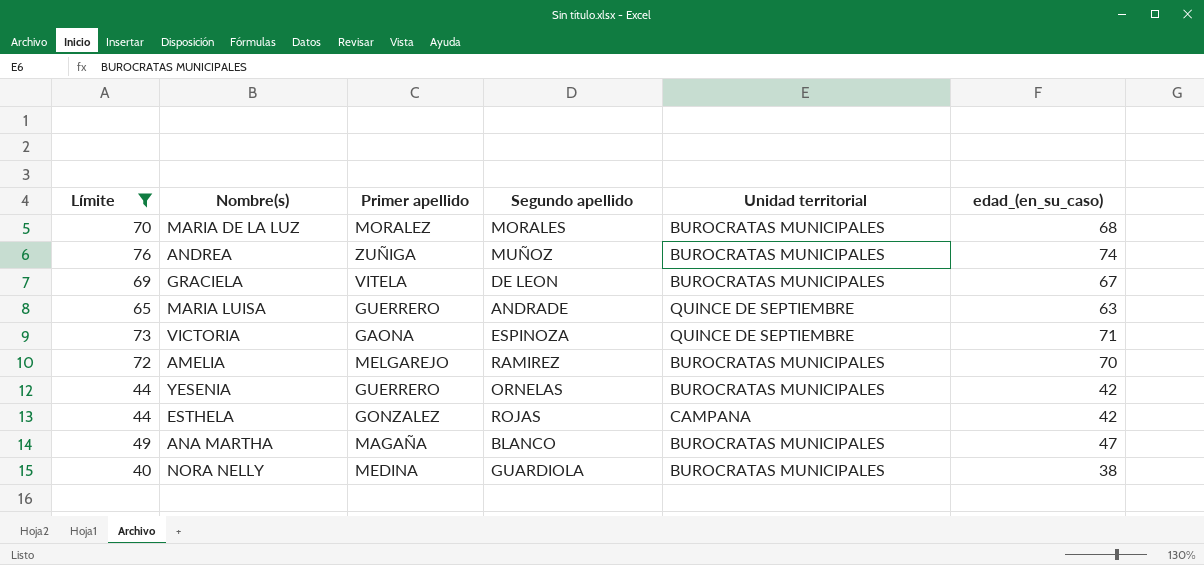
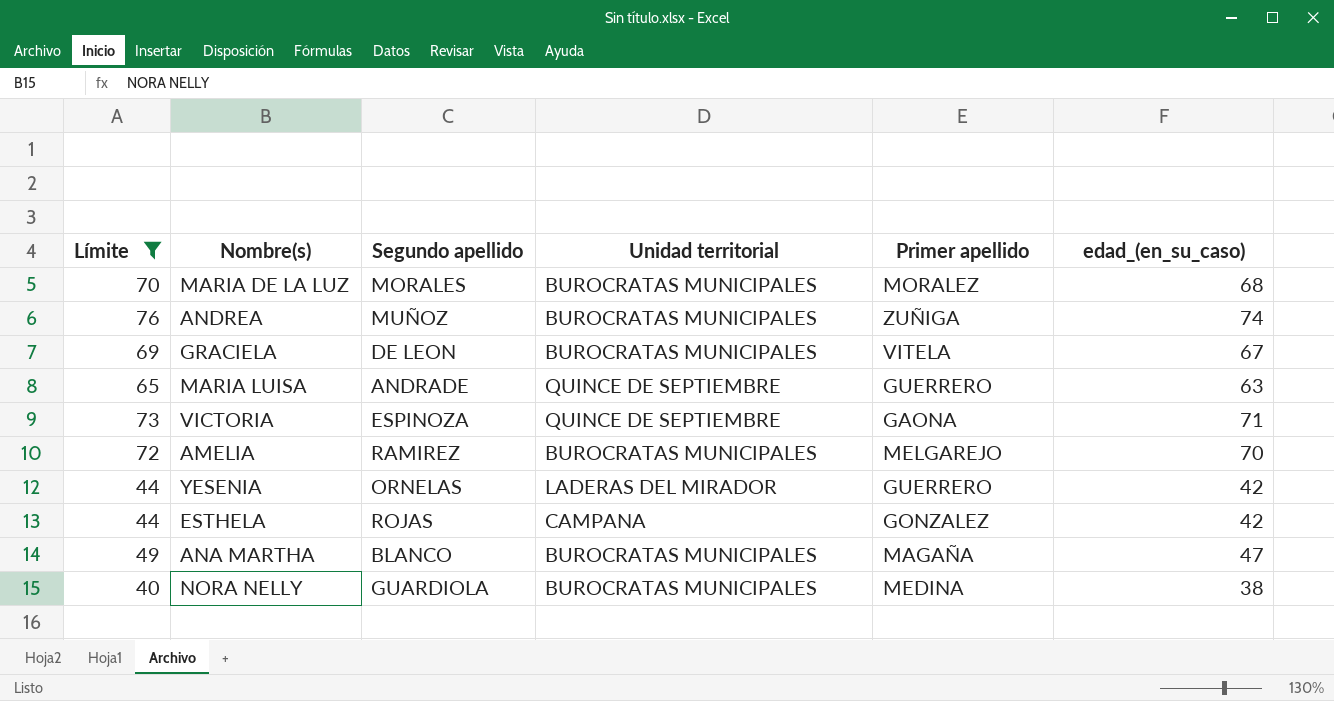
column Primer apellido | position: 3 -> 5
YESENIA | Unidad territorial: BUROCRATAS MUNICIPALES -> LADERAS DEL MIRADOR

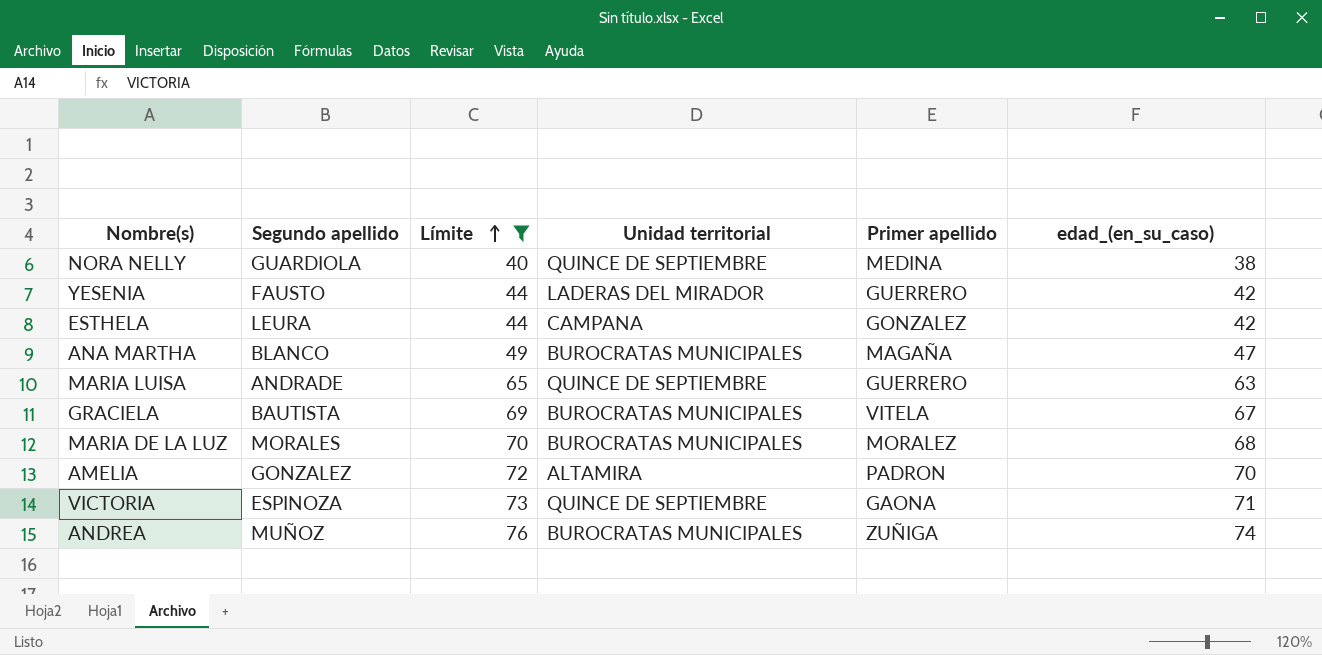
row order: none -> Límite ascending
column Límite | position: 1 -> 3
NORA NELLY | Unidad territorial: BUROCRATAS MUNICIPALES -> QUINCE DE SEPTIEMBRE
YESENIA | Segundo apellido: ORNELAS -> FAUSTO
ESTHELA | Segundo apellido: ROJAS -> LEURA
GRACIELA | Segundo apellido: DE LEON -> BAUTISTA
AMELIA | Segundo apellido: RAMIREZ -> GONZALEZ
AMELIA | Unidad territorial: BUROCRATAS MUNICIPALES -> ALTAMIRA
AMELIA | Primer apellido: MELGAREJO -> PADRON

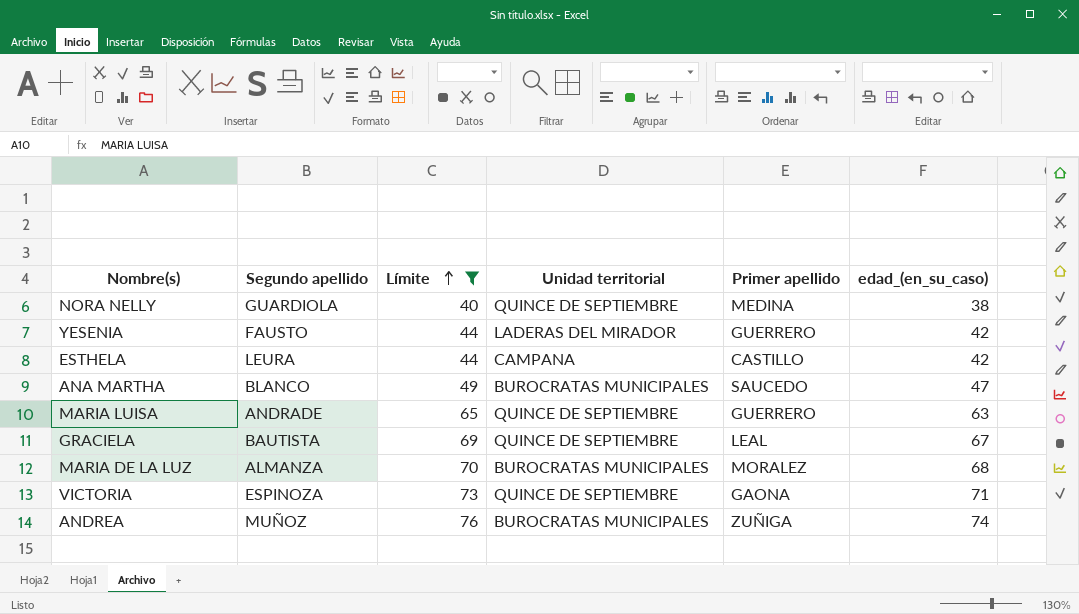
row AMELIA: GONZALEZ | 72 | ALTAMIRA | PADRON | 70 -> none
ESTHELA | Primer apellido: GONZALEZ -> CASTILLO
ANA MARTHA | Primer apellido: MAGAÑA -> SAUCEDO
GRACIELA | Unidad territorial: BUROCRATAS MUNICIPALES -> QUINCE DE SEPTIEMBRE
GRACIELA | Primer apellido: VITELA -> LEAL
MARIA DE LA LUZ | Segundo apellido: MORALES -> ALMANZA

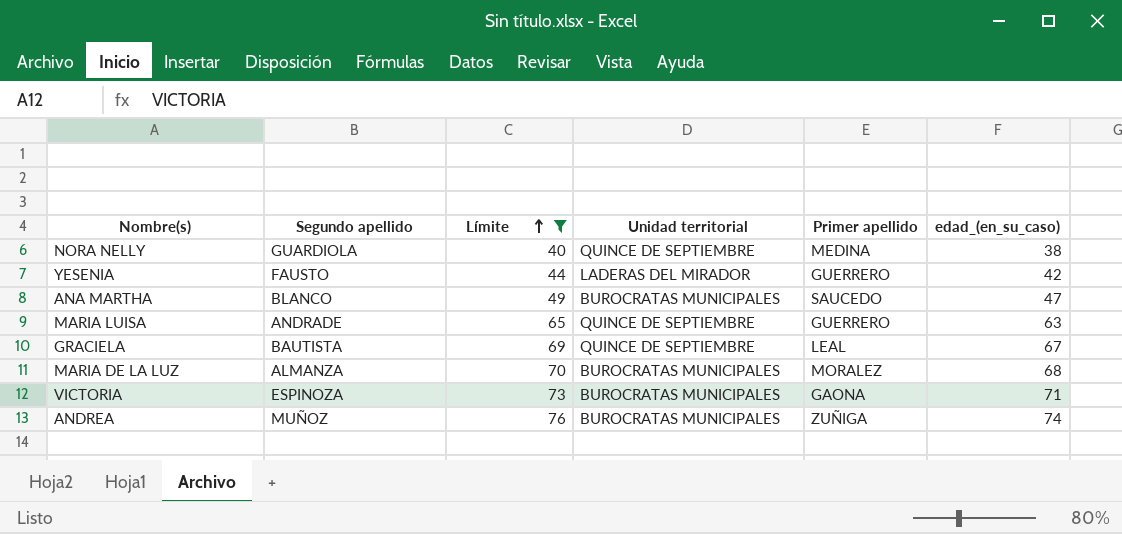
row ESTHELA: LEURA | 44 | CAMPANA | CASTILLO | 42 -> none
VICTORIA | Unidad territorial: QUINCE DE SEPTIEMBRE -> BUROCRATAS MUNICIPALES

